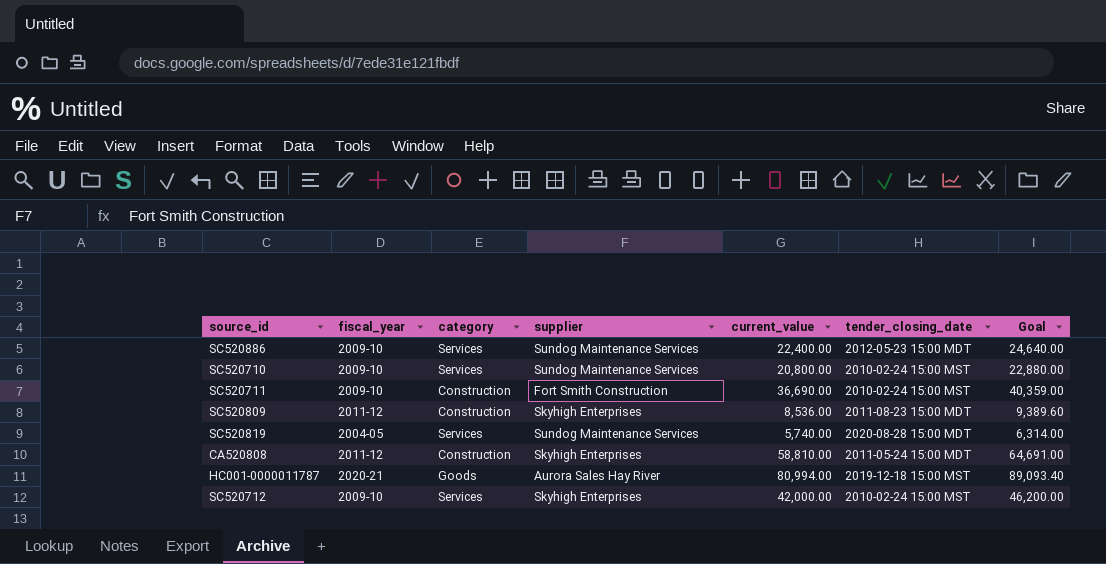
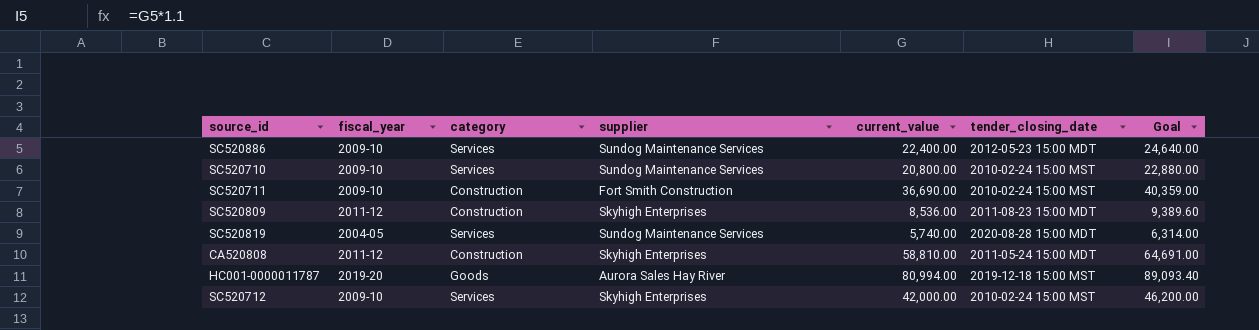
HC001-0000011787 | fiscal_year: 2020-21 -> 2019-20

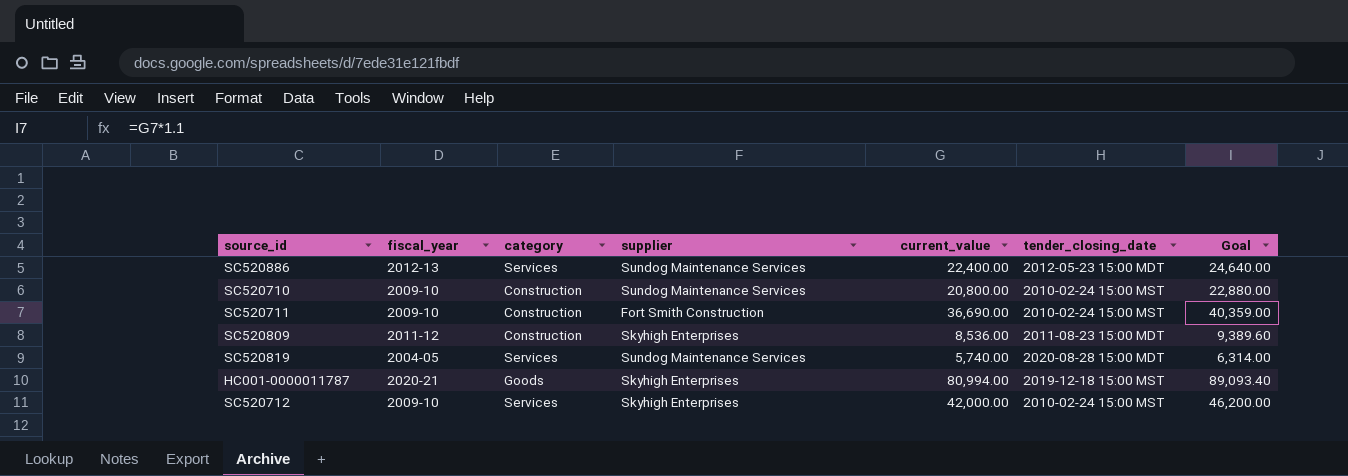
row CA520808: 2011-12 | Construction | Skyhigh Enterprises | 58,810.00 | 2011-05-24 15:00 MDT | 64,691.00 -> none
SC520886 | fiscal_year: 2009-10 -> 2012-13
SC520710 | category: Services -> Construction
HC001-0000011787 | fiscal_year: 2019-20 -> 2020-21
HC001-0000011787 | supplier: Aurora Sales Hay River -> Skyhigh Enterprises

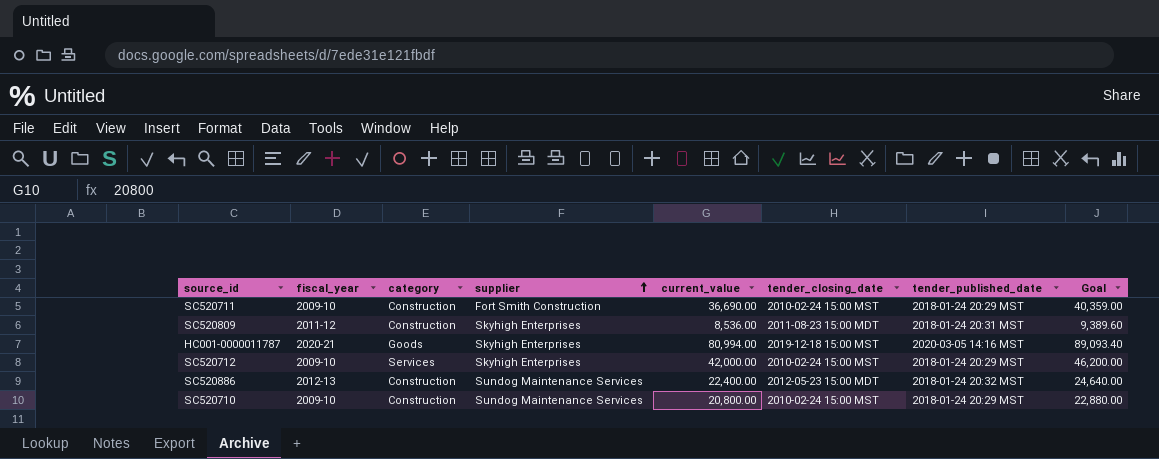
row order: none -> supplier ascending
column tender_published_date | position: none -> 7
row SC520819: 2004-05 | Services | Sundog Maintenance Services | 5,740.00 | 2020-08-28 15:00 MDT | 6,314.00 -> none
SC520886 | category: Services -> Construction

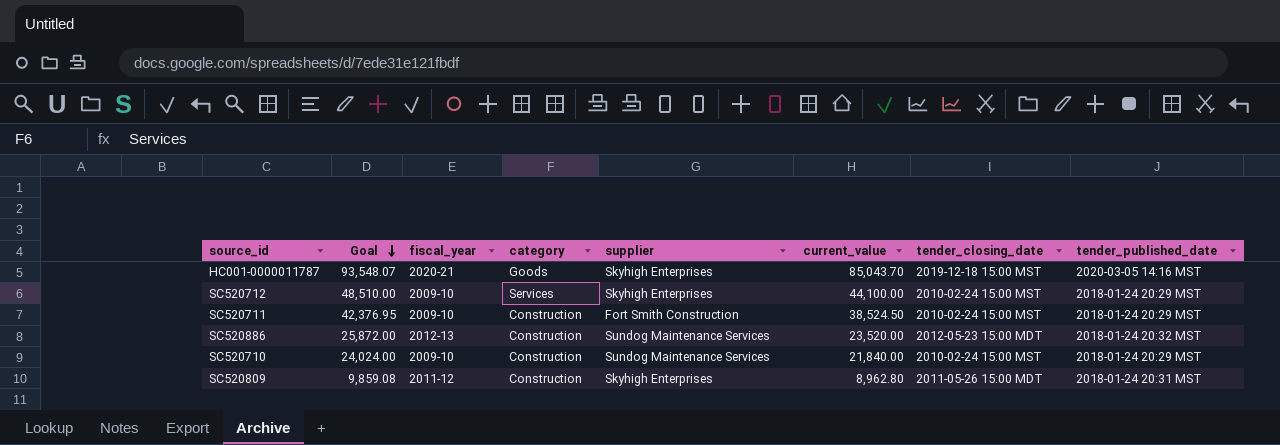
row order: supplier ascending -> Goal descending
column Goal | position: 8 -> 2
HC001-0000011787 | Goal: 89,093.40 -> 93,548.07
HC001-0000011787 | current_value: 80,994.00 -> 85,043.70
SC520712 | Goal: 46,200.00 -> 48,510.00
SC520712 | current_value: 42,000.00 -> 44,100.00
SC520711 | Goal: 40,359.00 -> 42,376.95
SC520711 | current_value: 36,690.00 -> 38,524.50
SC520886 | Goal: 24,640.00 -> 25,872.00
SC520886 | current_value: 22,400.00 -> 23,520.00
SC520710 | Goal: 22,880.00 -> 24,024.00
SC520710 | current_value: 20,800.00 -> 21,840.00
SC520809 | Goal: 9,389.60 -> 9,859.08
SC520809 | current_value: 8,536.00 -> 8,962.80
SC520809 | tender_closing_date: 2011-08-23 15:00 MDT -> 2011-05-26 15:00 MDT

